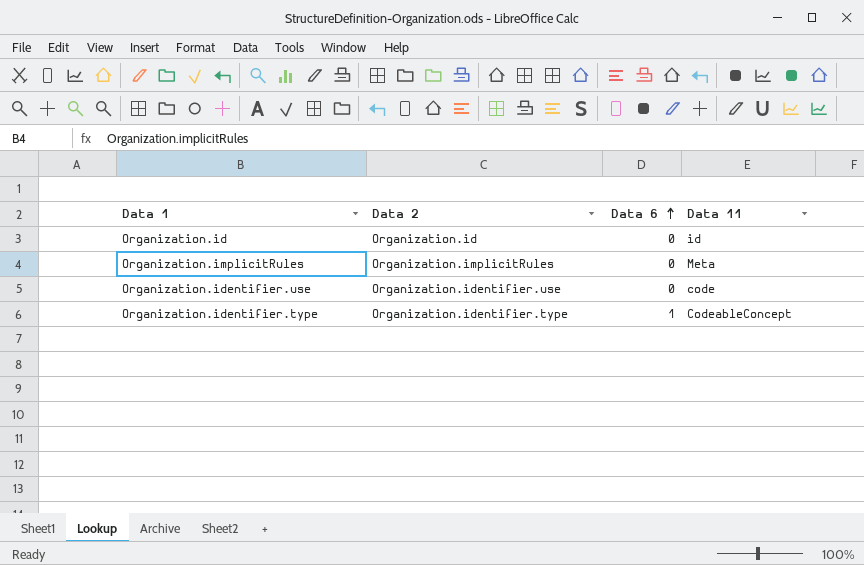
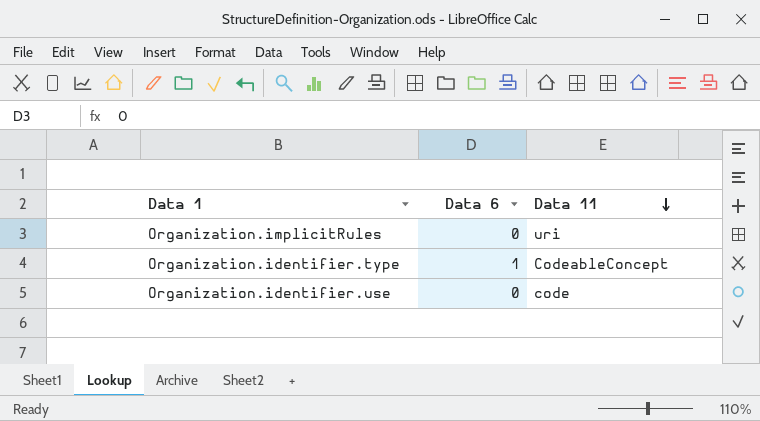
row order: Data 6 ascending -> Data 11 descending
column Data 2 | position: 2 -> none
row Organization.id: Organization.id | 0 | id -> none
Organization.implicitRules | Data 11: Meta -> uri

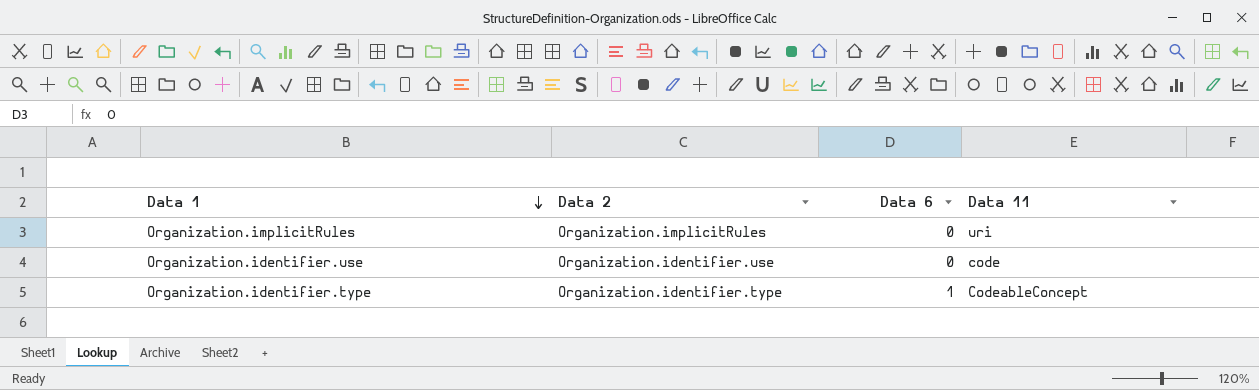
row order: Data 11 descending -> Data 1 descending
column Data 2 | position: none -> 2

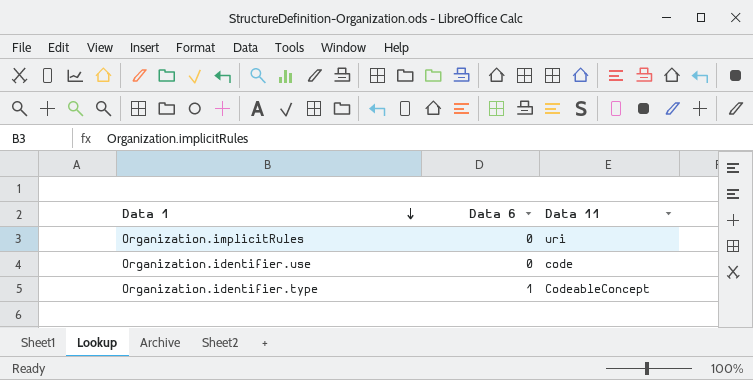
column Data 2 | position: 2 -> none

